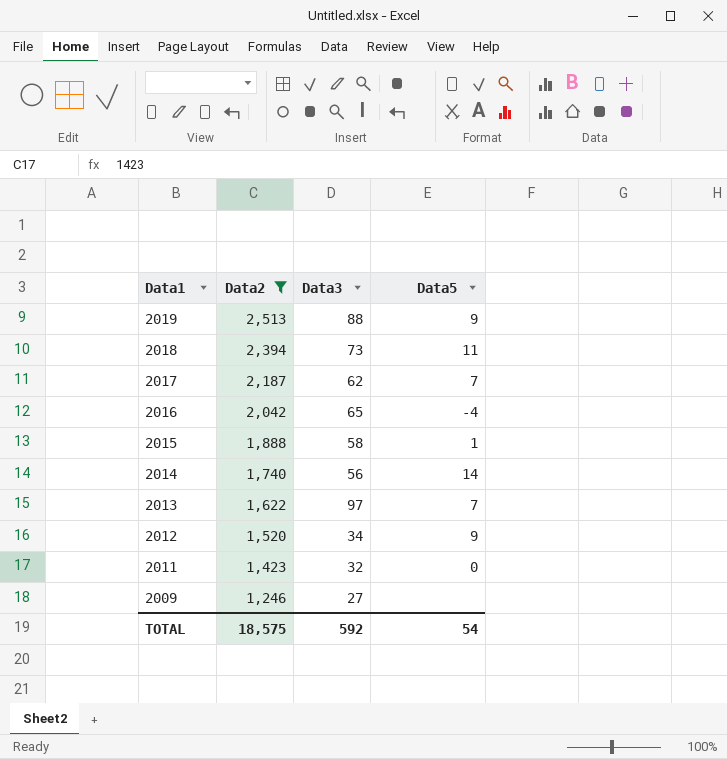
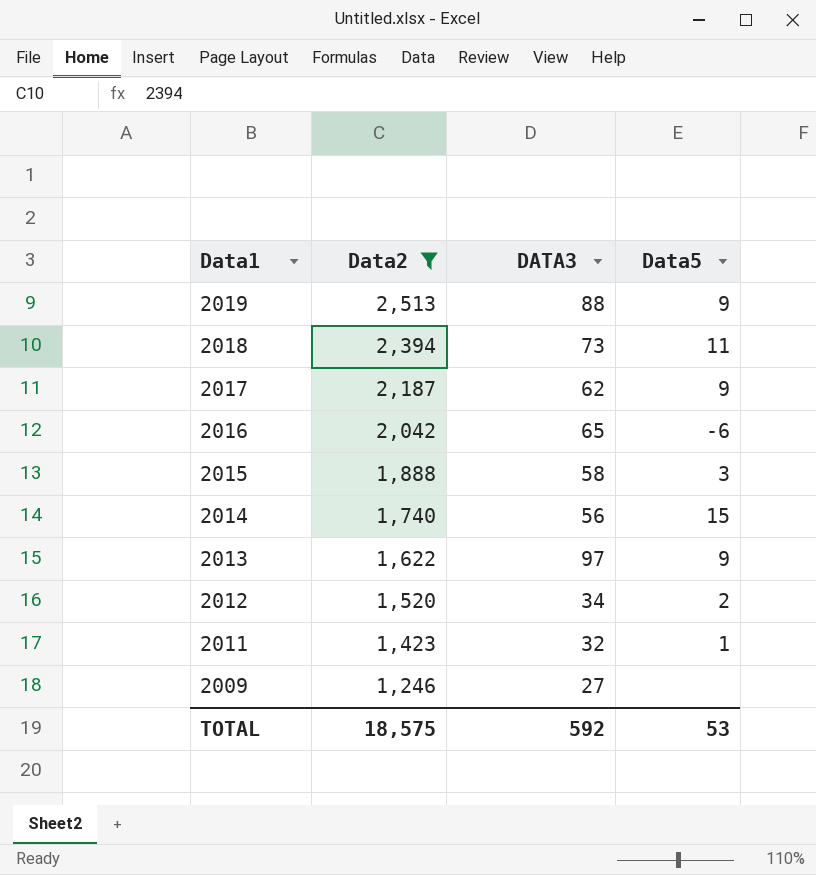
column name: Data3 -> DATA3
2017 | Data5: 7 -> 9
2016 | Data5: -4 -> -6
2015 | Data5: 1 -> 3
2014 | Data5: 14 -> 15
2013 | Data5: 7 -> 9
2012 | Data5: 9 -> 2
2011 | Data5: 0 -> 1
TOTAL | Data5: 54 -> 53

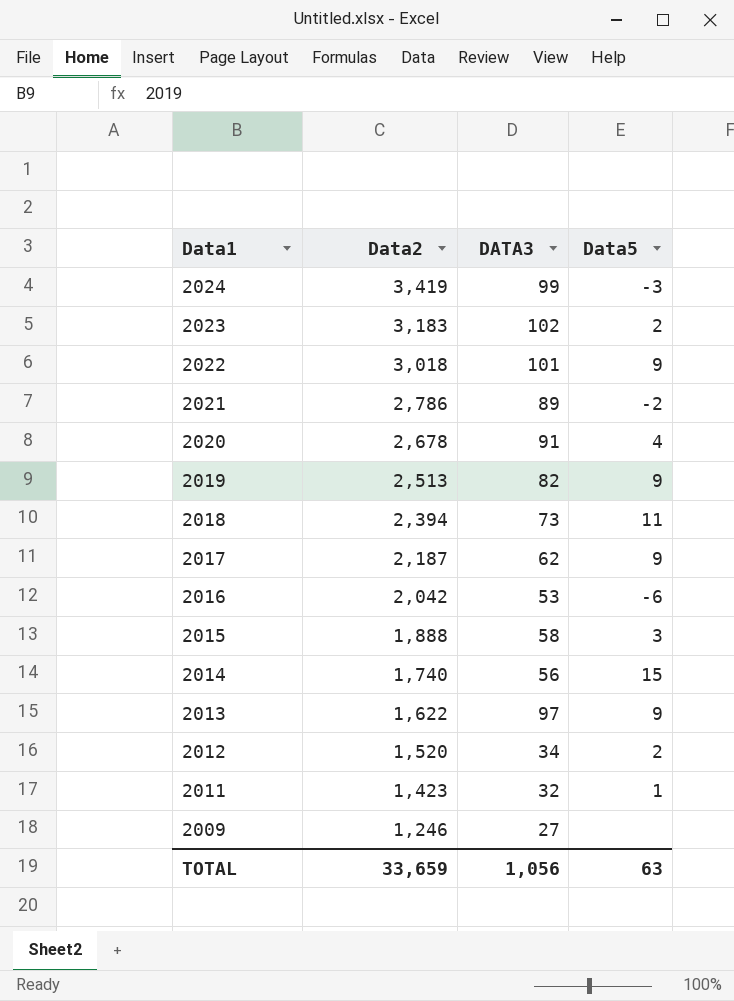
filter: Data2 <= 2,513 -> none
2019 | DATA3: 88 -> 82
2016 | DATA3: 65 -> 53
TOTAL | Data2: 18,575 -> 33,659
TOTAL | DATA3: 592 -> 1,056
TOTAL | Data5: 53 -> 63

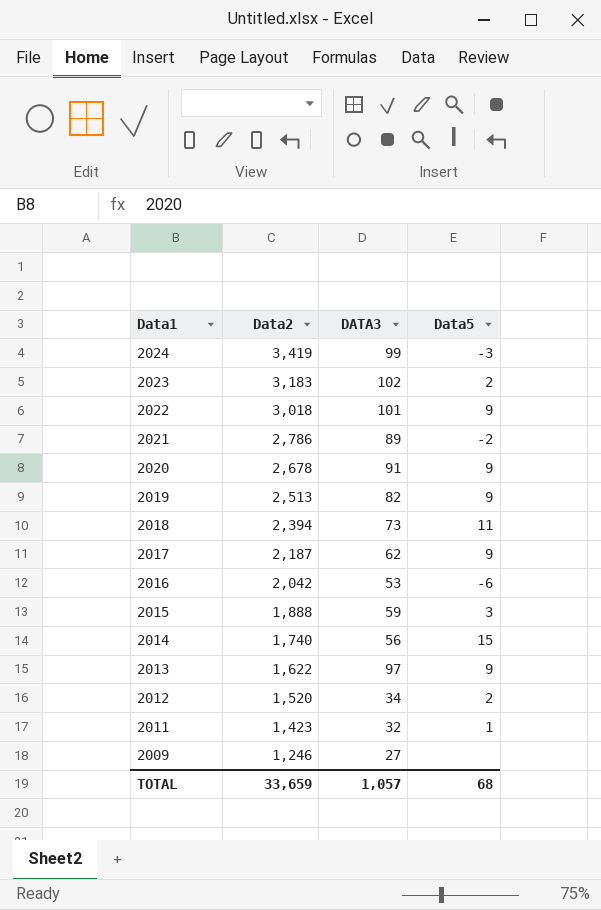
2020 | Data5: 4 -> 9
2015 | DATA3: 58 -> 59
TOTAL | DATA3: 1,056 -> 1,057
TOTAL | Data5: 63 -> 68

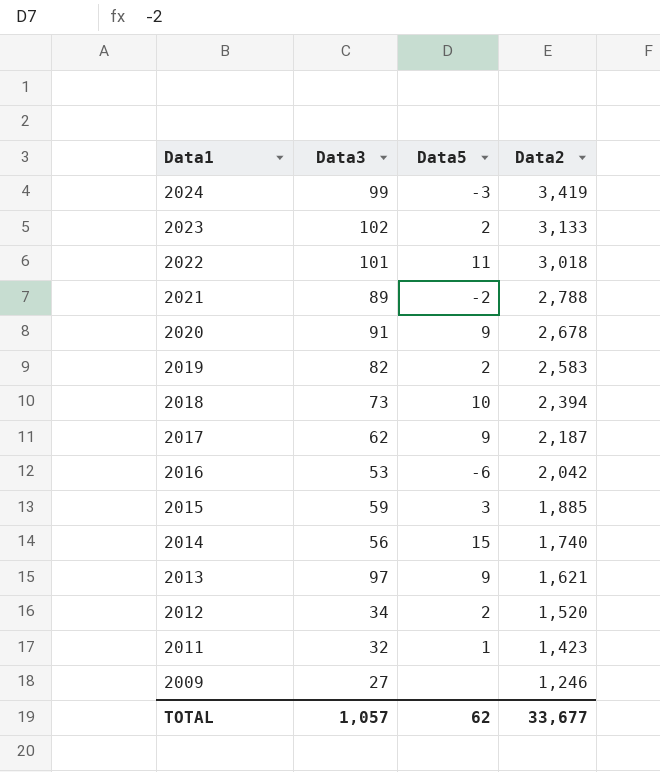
column name: DATA3 -> Data3
column Data2 | position: 2 -> 4
2023 | Data2: 3,183 -> 3,133
2022 | Data5: 9 -> 11
2021 | Data2: 2,786 -> 2,788
2019 | Data5: 9 -> 2
2019 | Data2: 2,513 -> 2,583
2018 | Data5: 11 -> 10
2015 | Data2: 1,888 -> 1,885
2013 | Data2: 1,622 -> 1,621
TOTAL | Data5: 68 -> 62
TOTAL | Data2: 33,659 -> 33,677

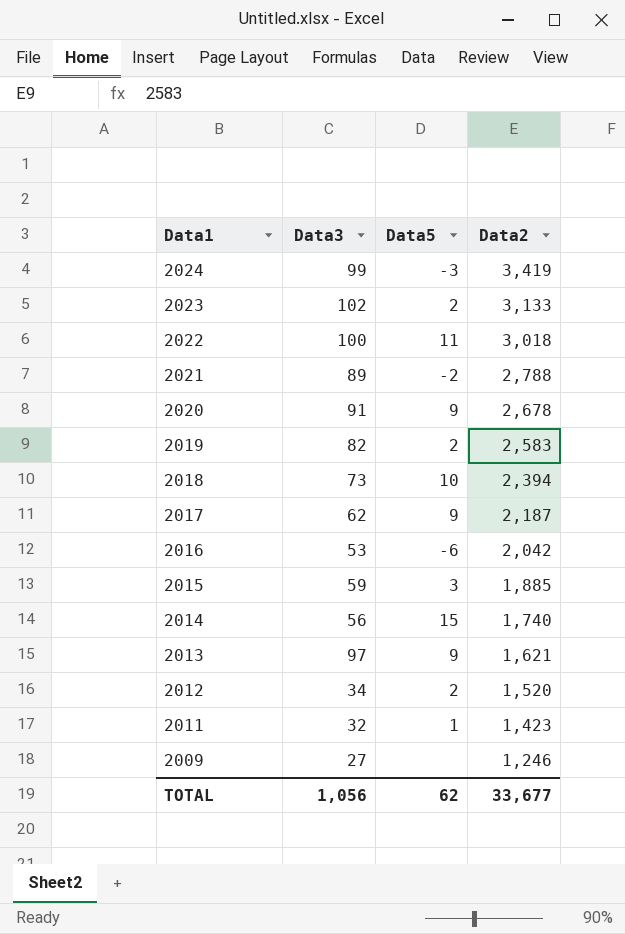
2022 | Data3: 101 -> 100
TOTAL | Data3: 1,057 -> 1,056

